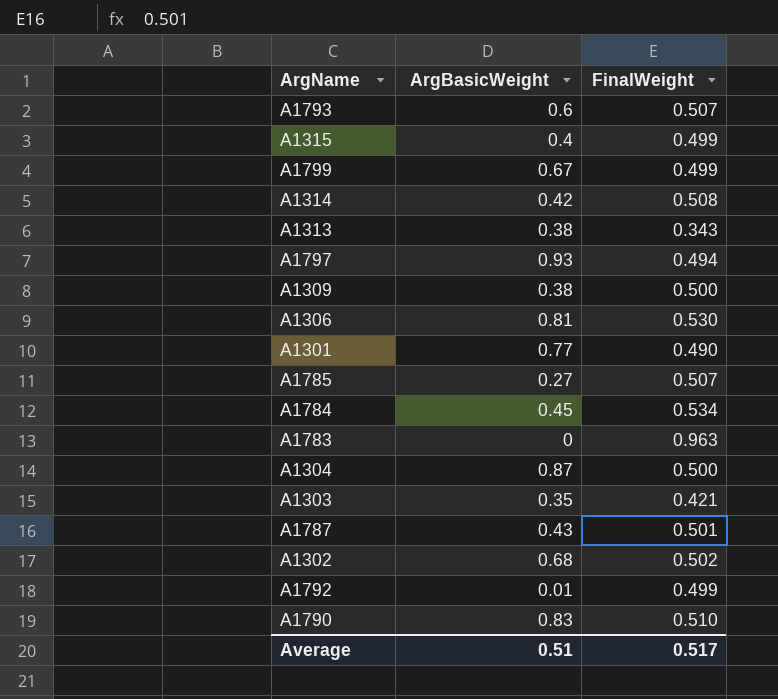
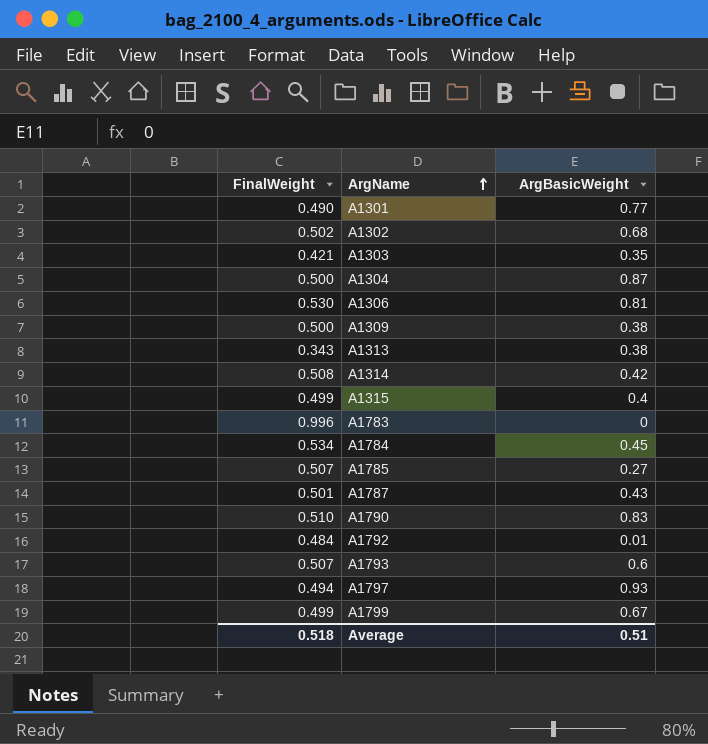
row order: none -> ArgName ascending
column FinalWeight | position: 3 -> 1
A1783 | FinalWeight: 0.963 -> 0.996
A1792 | FinalWeight: 0.499 -> 0.484
Average | FinalWeight: 0.517 -> 0.518

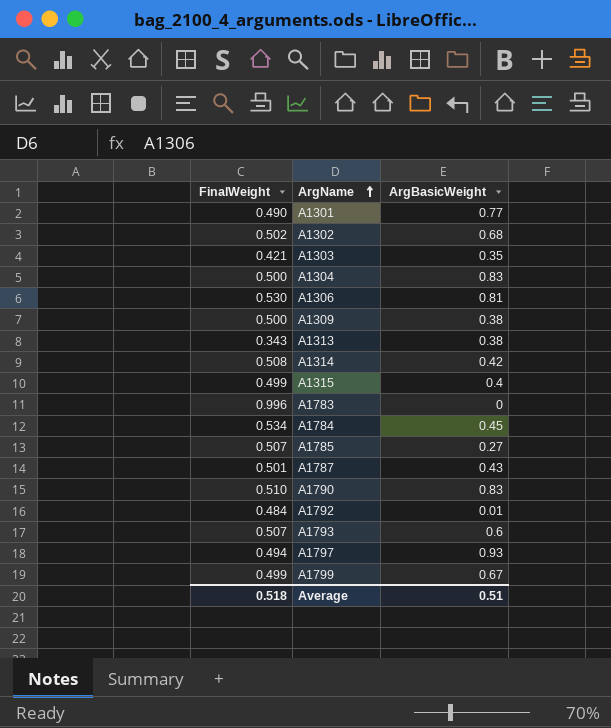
A1304 | ArgBasicWeight: 0.87 -> 0.83

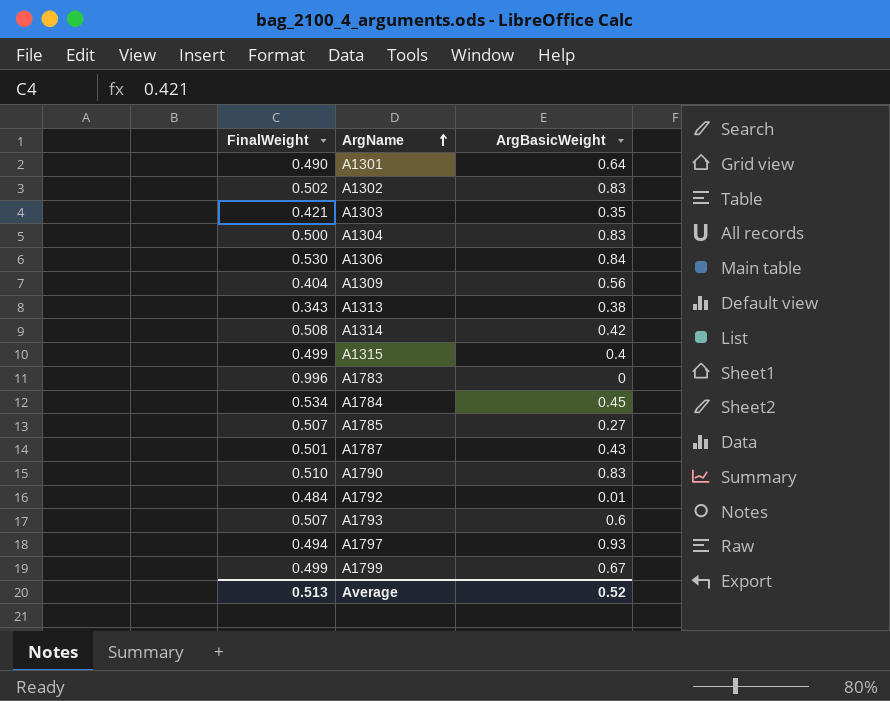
A1301 | ArgBasicWeight: 0.77 -> 0.64
A1302 | ArgBasicWeight: 0.68 -> 0.83
A1306 | ArgBasicWeight: 0.81 -> 0.84
A1309 | FinalWeight: 0.500 -> 0.404
A1309 | ArgBasicWeight: 0.38 -> 0.56
Average | FinalWeight: 0.518 -> 0.513
Average | ArgBasicWeight: 0.51 -> 0.52

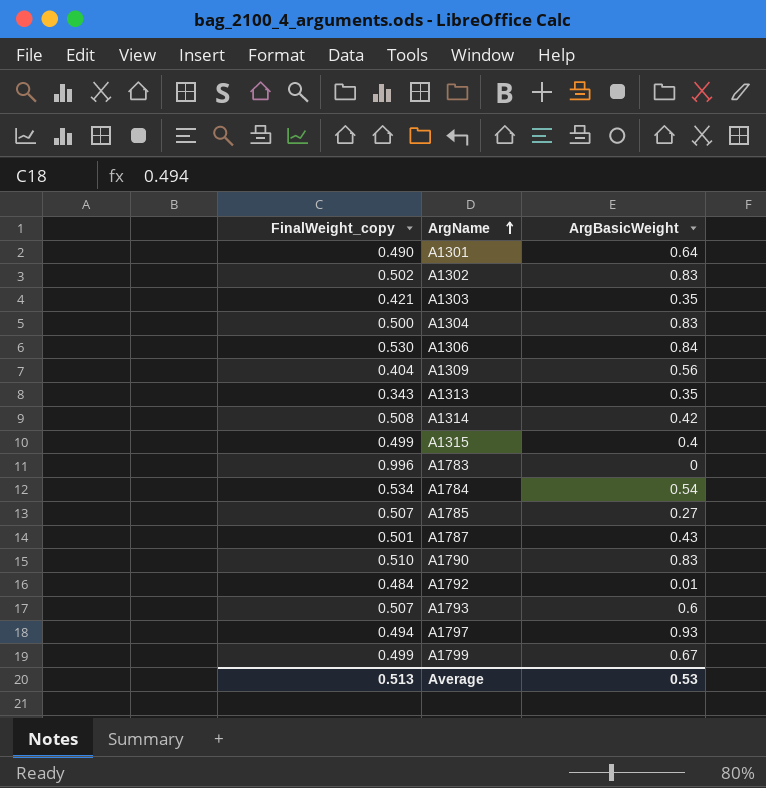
column name: FinalWeight -> FinalWeight_copy
A1313 | ArgBasicWeight: 0.38 -> 0.35
A1784 | ArgBasicWeight: 0.45 -> 0.54
Average | ArgBasicWeight: 0.52 -> 0.53

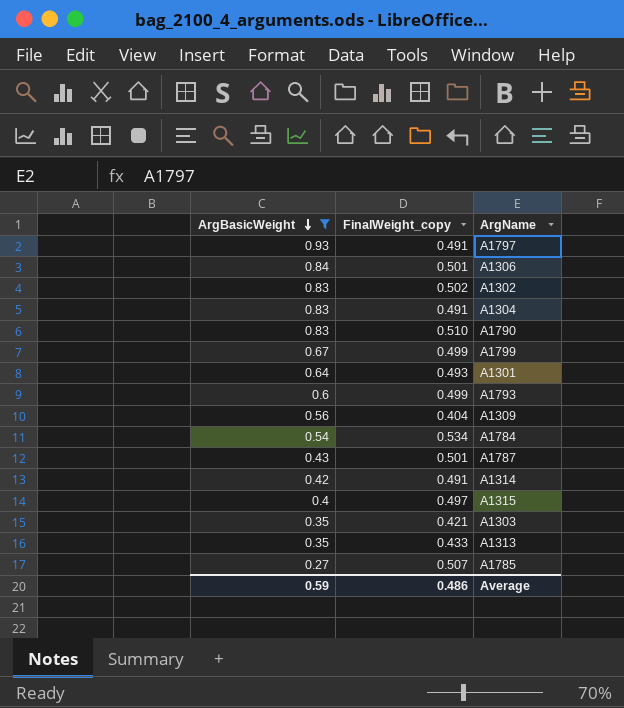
filter: none -> ArgBasicWeight >= 0.27
row order: ArgName ascending -> ArgBasicWeight descending
column ArgBasicWeight | position: 3 -> 1
A1797 | FinalWeight_copy: 0.494 -> 0.491
A1306 | FinalWeight_copy: 0.530 -> 0.501
A1304 | FinalWeight_copy: 0.500 -> 0.491
A1301 | FinalWeight_copy: 0.490 -> 0.493
A1793 | FinalWeight_copy: 0.507 -> 0.499
A1314 | FinalWeight_copy: 0.508 -> 0.491
A1315 | FinalWeight_copy: 0.499 -> 0.497
A1313 | FinalWeight_copy: 0.343 -> 0.433
Average | ArgBasicWeight: 0.53 -> 0.59
Average | FinalWeight_copy: 0.513 -> 0.486

